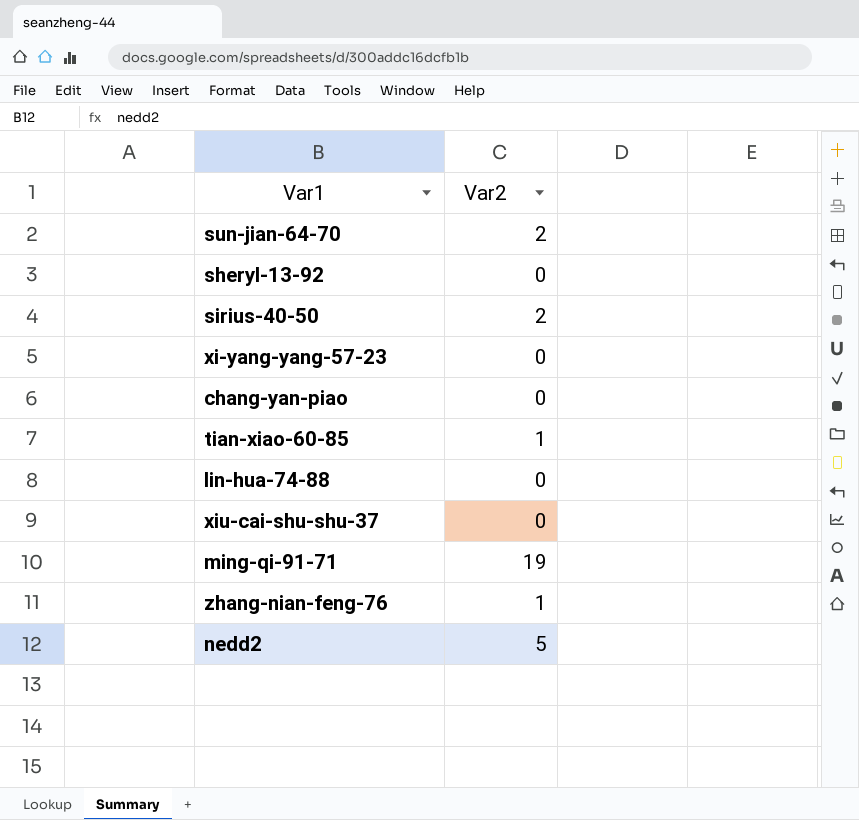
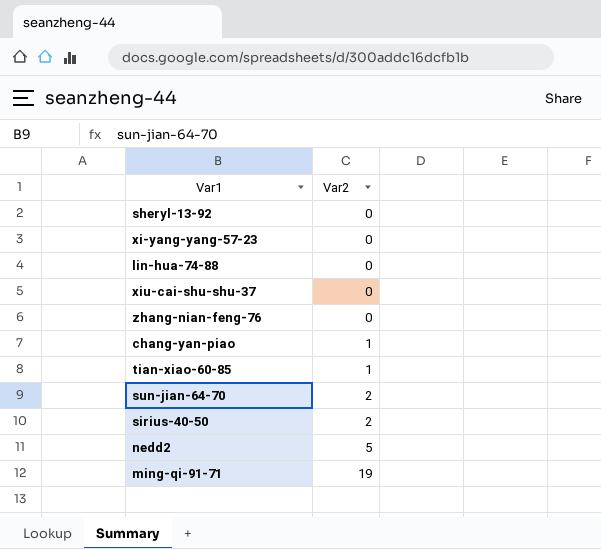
row order: none -> Var2 ascending
zhang-nian-feng-76 | Var2: 1 -> 0
chang-yan-piao | Var2: 0 -> 1

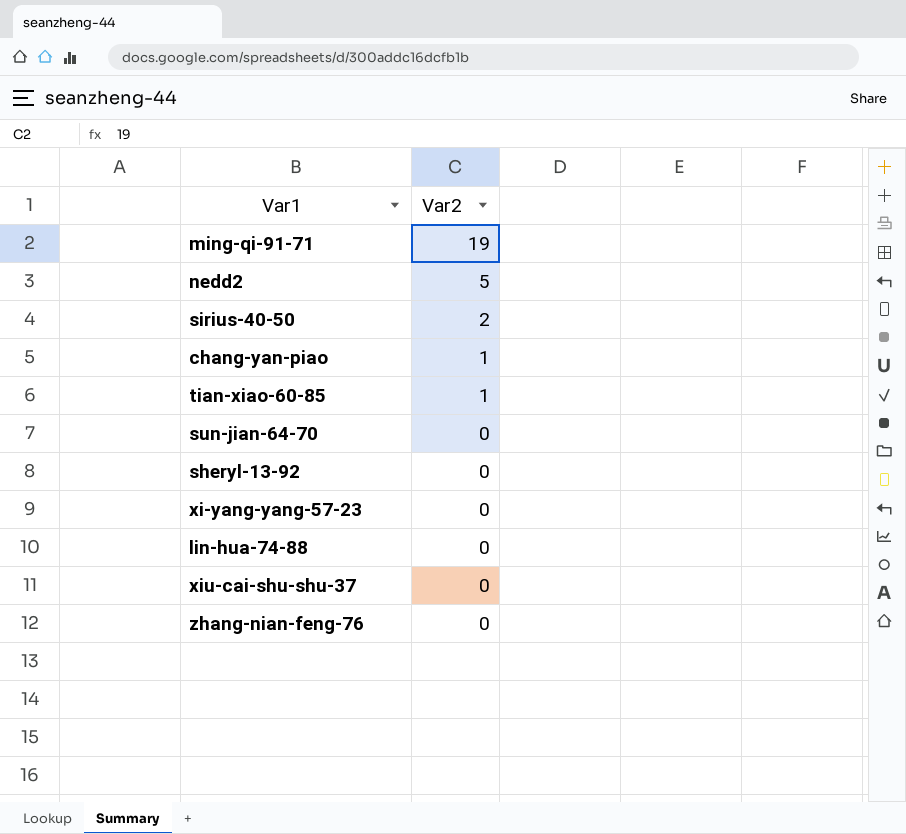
row order: Var2 ascending -> Var2 descending
sun-jian-64-70 | Var2: 2 -> 0

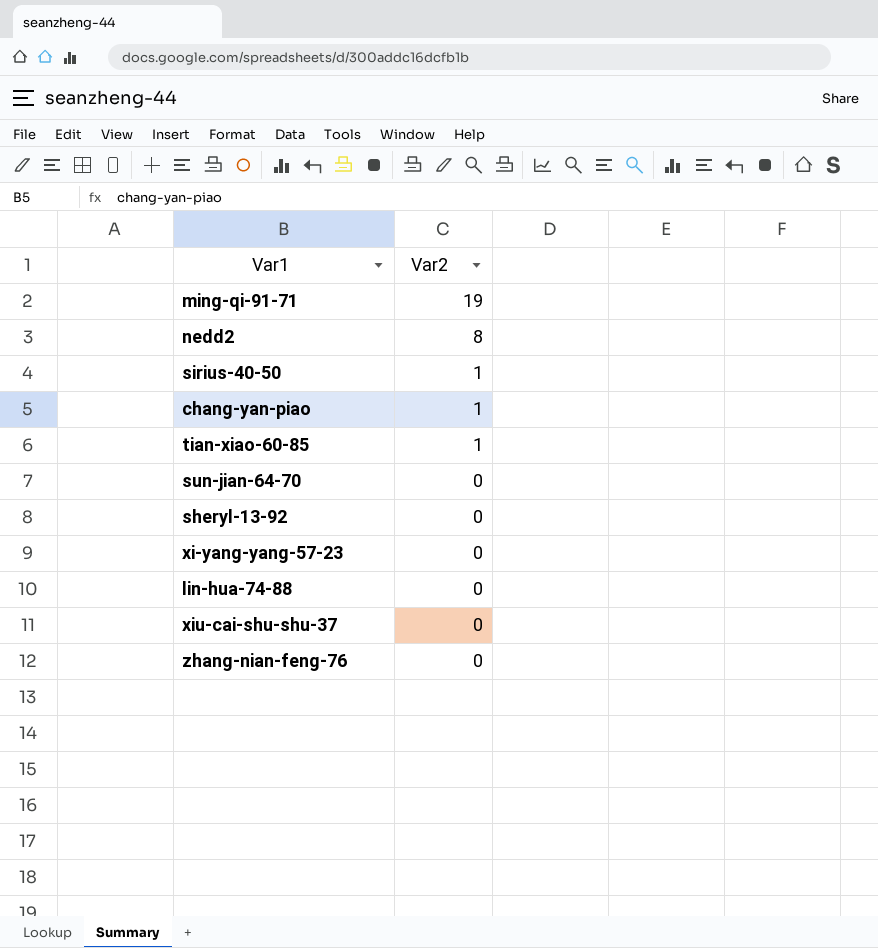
nedd2 | Var2: 5 -> 8
sirius-40-50 | Var2: 2 -> 1

